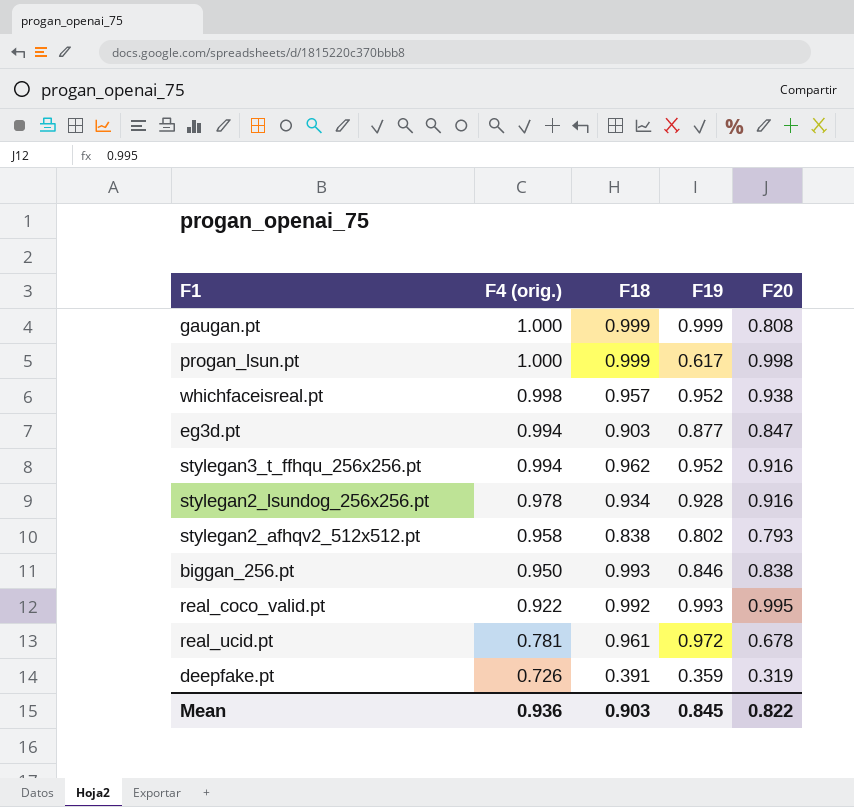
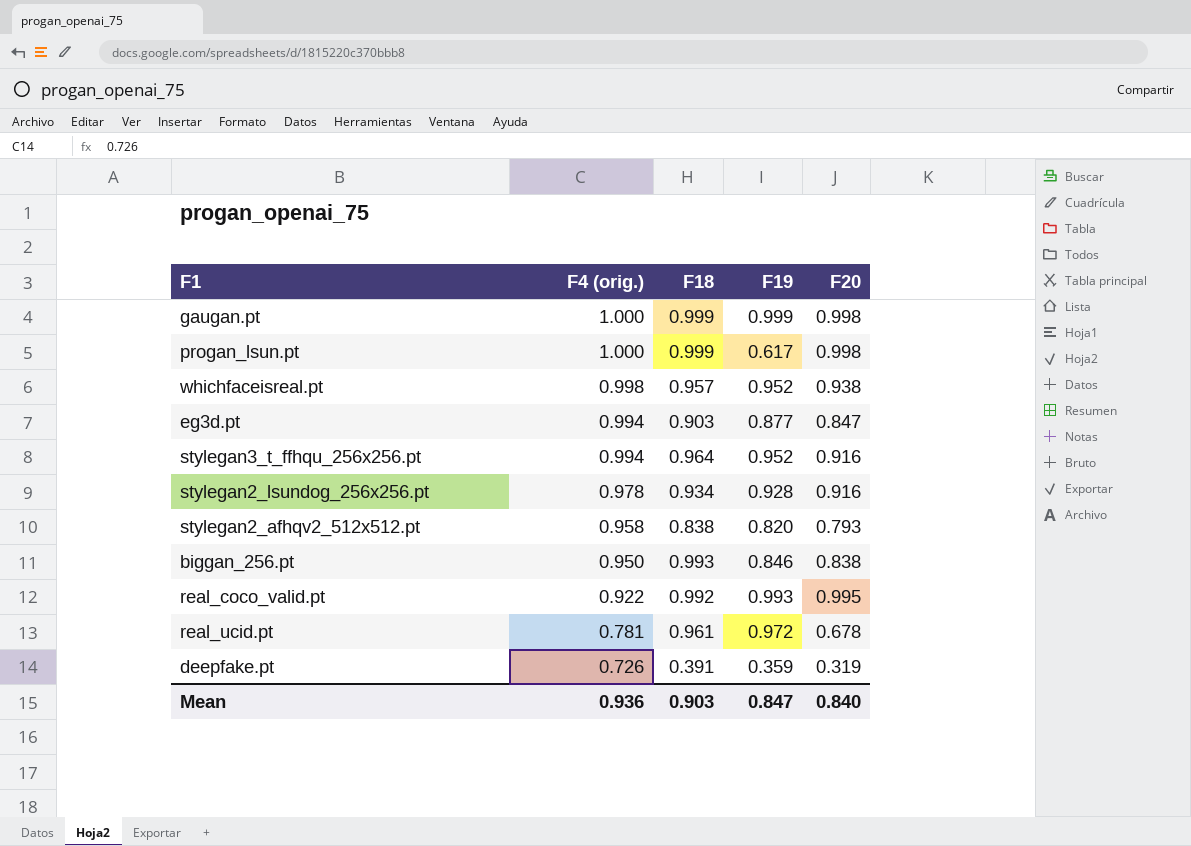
gaugan.pt | F20: 0.808 -> 0.998
stylegan3_t_ffhqu_256x256.pt | F18: 0.962 -> 0.964
stylegan2_afhqv2_512x512.pt | F19: 0.802 -> 0.820
Mean | F19: 0.845 -> 0.847
Mean | F20: 0.822 -> 0.840

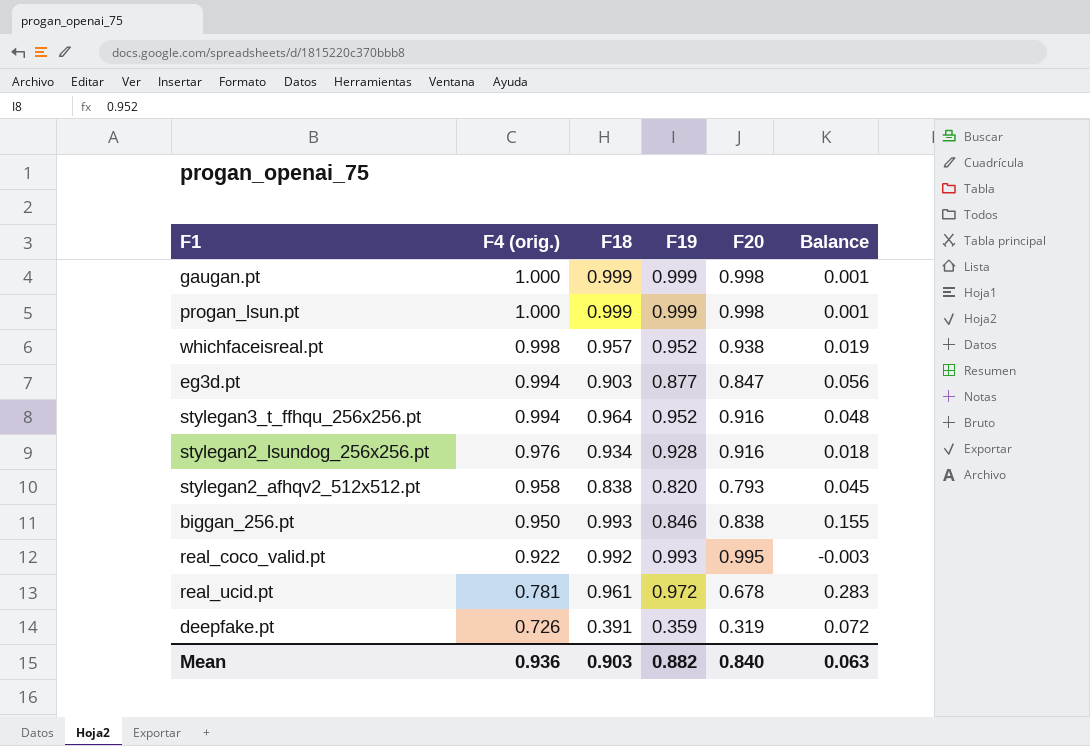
column Balance | formula: none -> [F18] - [F20]
progan_lsun.pt | F19: 0.617 -> 0.999
stylegan2_lsundog_256x256.pt | F4 (orig.): 0.978 -> 0.976
Mean | F19: 0.847 -> 0.882

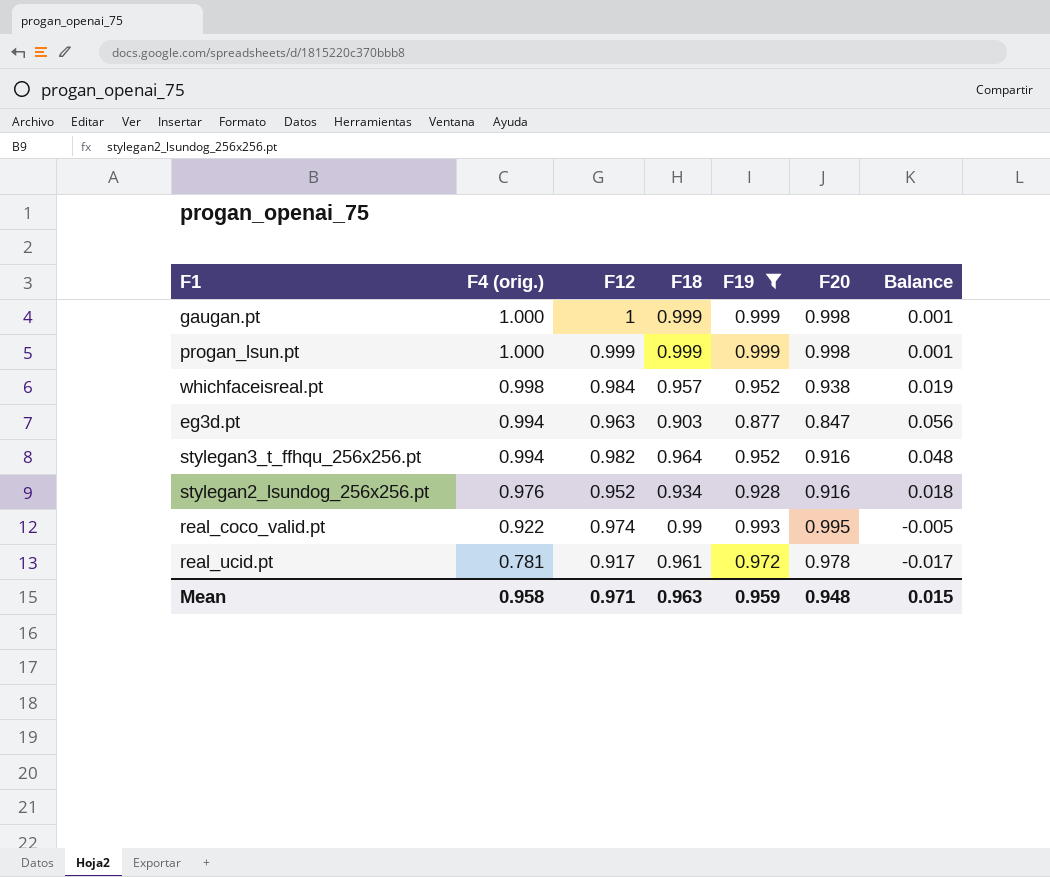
filter: none -> F19 >= 0.877
column F12 | position: none -> 3
real_coco_valid.pt | F18: 0.992 -> 0.99
real_coco_valid.pt | Balance: -0.003 -> -0.005
real_ucid.pt | F20: 0.678 -> 0.978
real_ucid.pt | Balance: 0.283 -> -0.017
Mean | F4 (orig.): 0.936 -> 0.958
Mean | F18: 0.903 -> 0.963
Mean | F19: 0.882 -> 0.959
Mean | F20: 0.840 -> 0.948
Mean | Balance: 0.063 -> 0.015

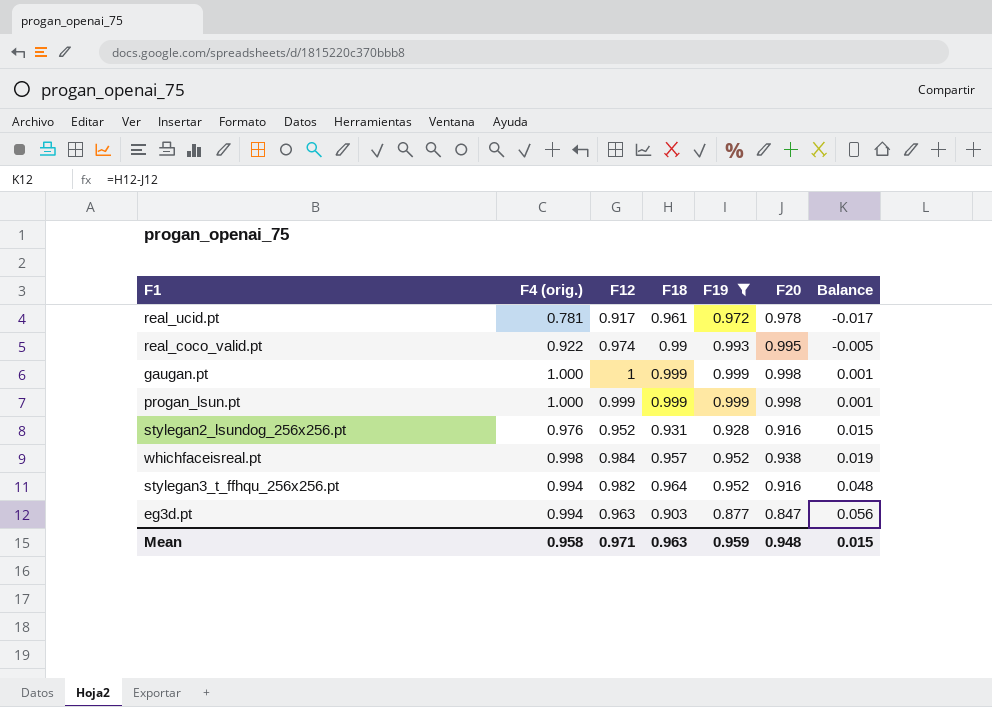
row order: F4 (orig.) descending -> Balance ascending
stylegan2_lsundog_256x256.pt | F18: 0.934 -> 0.931
stylegan2_lsundog_256x256.pt | Balance: 0.018 -> 0.015

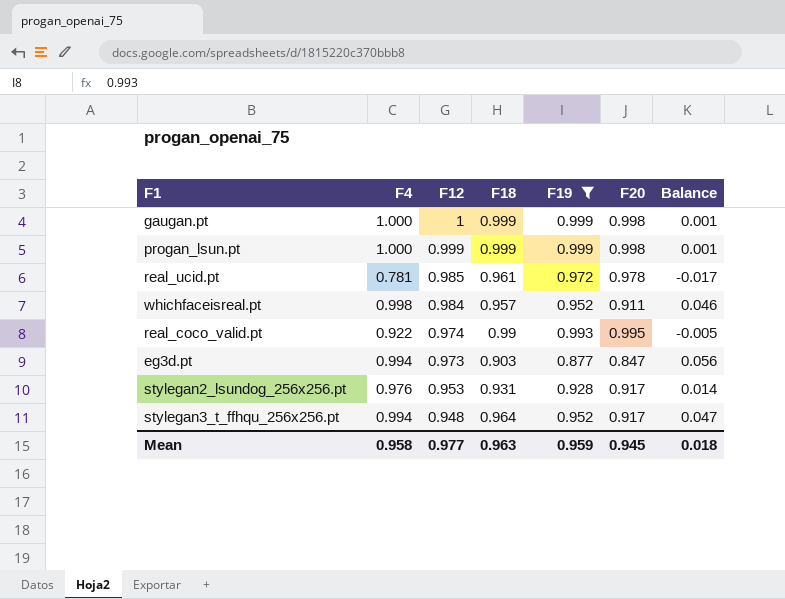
row order: Balance ascending -> F12 descending
column name: F4 (orig.) -> F4
real_ucid.pt | F12: 0.917 -> 0.985
whichfaceisreal.pt | F20: 0.938 -> 0.911
whichfaceisreal.pt | Balance: 0.019 -> 0.046
eg3d.pt | F12: 0.963 -> 0.973
stylegan2_lsundog_256x256.pt | F12: 0.952 -> 0.953
stylegan2_lsundog_256x256.pt | F20: 0.916 -> 0.917
stylegan2_lsundog_256x256.pt | Balance: 0.015 -> 0.014
stylegan3_t_ffhqu_256x256.pt | F12: 0.982 -> 0.948
stylegan3_t_ffhqu_256x256.pt | F20: 0.916 -> 0.917
stylegan3_t_ffhqu_256x256.pt | Balance: 0.048 -> 0.047
Mean | F12: 0.971 -> 0.977
Mean | F20: 0.948 -> 0.945
Mean | Balance: 0.015 -> 0.018

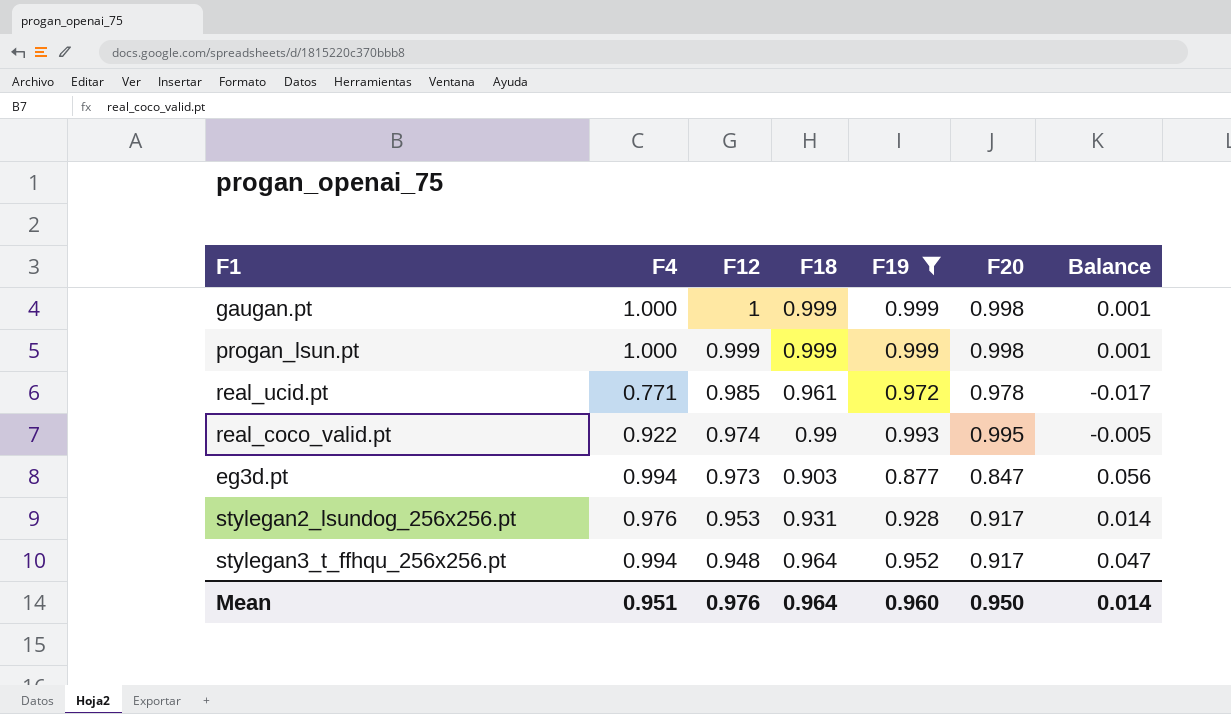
row whichfaceisreal.pt: 0.998 | 0.984 | 0.957 | 0.952 | 0.911 | 0.046 -> none
real_ucid.pt | F4: 0.781 -> 0.771
Mean | F4: 0.958 -> 0.951
Mean | F12: 0.977 -> 0.976
Mean | F18: 0.963 -> 0.964
Mean | F19: 0.959 -> 0.960
Mean | F20: 0.945 -> 0.950
Mean | Balance: 0.018 -> 0.014

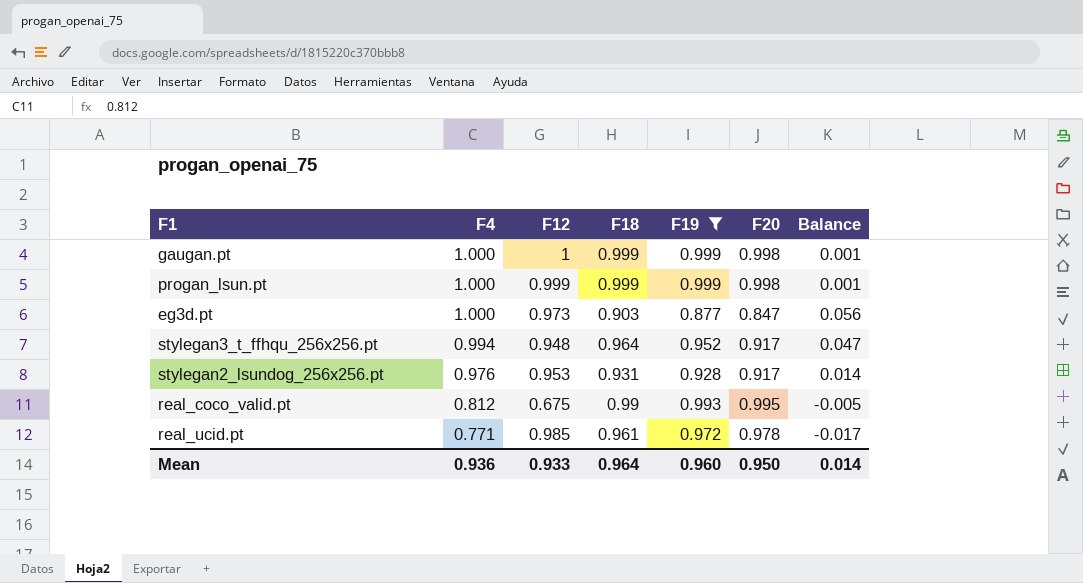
row order: F12 descending -> F4 descending
eg3d.pt | F4: 0.994 -> 1.000
real_coco_valid.pt | F4: 0.922 -> 0.812
real_coco_valid.pt | F12: 0.974 -> 0.675
Mean | F4: 0.951 -> 0.936
Mean | F12: 0.976 -> 0.933

